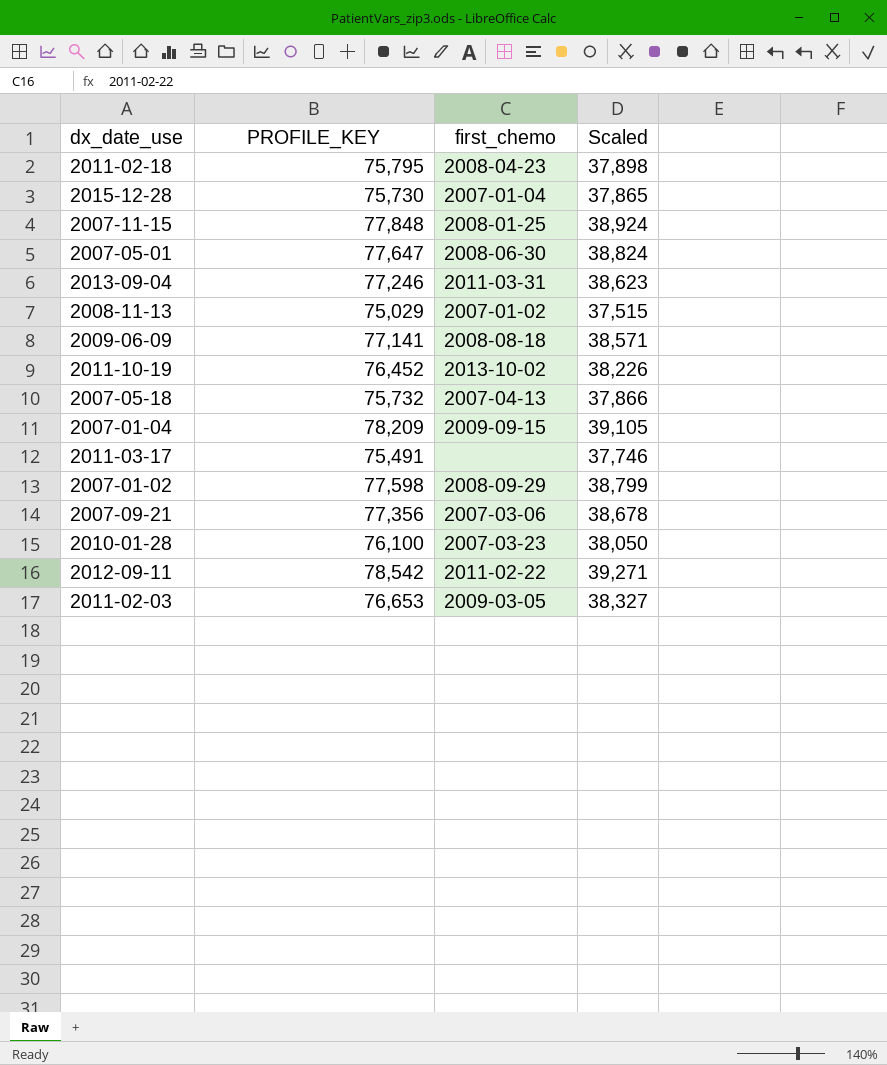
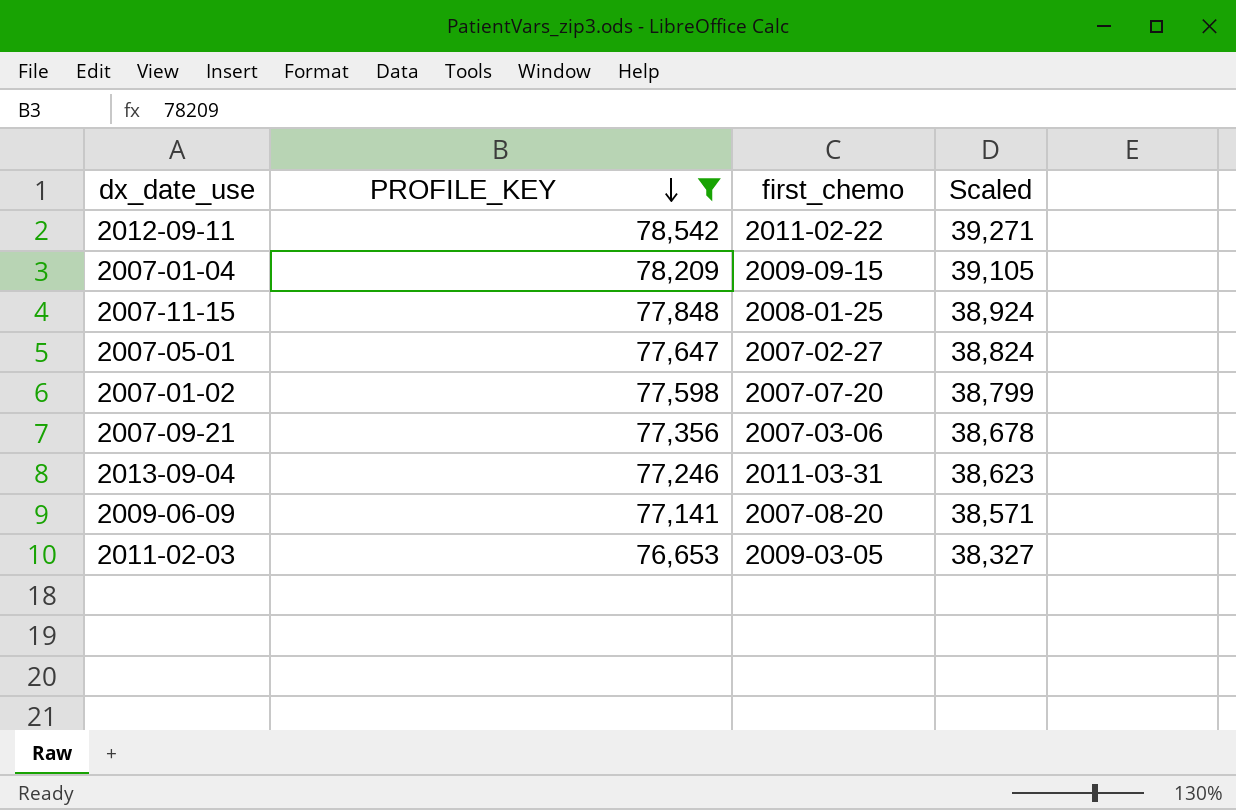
filter: none -> PROFILE_KEY >= 76,653
row order: none -> PROFILE_KEY descending
2007-05-01 | first_chemo: 2008-06-30 -> 2007-02-27
2007-01-02 | first_chemo: 2008-09-29 -> 2007-07-20
2009-06-09 | first_chemo: 2008-08-18 -> 2007-08-20

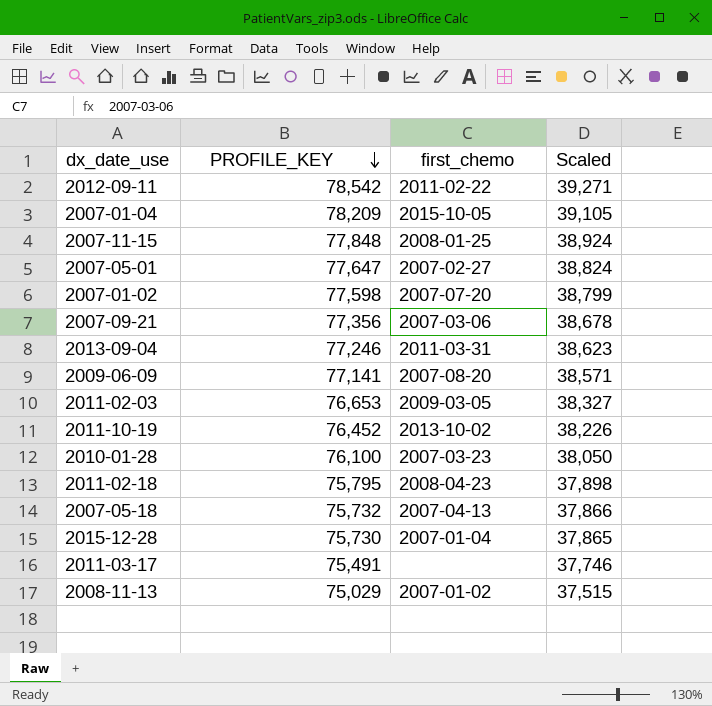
filter: PROFILE_KEY >= 76,653 -> none
2007-01-04 | first_chemo: 2009-09-15 -> 2015-10-05

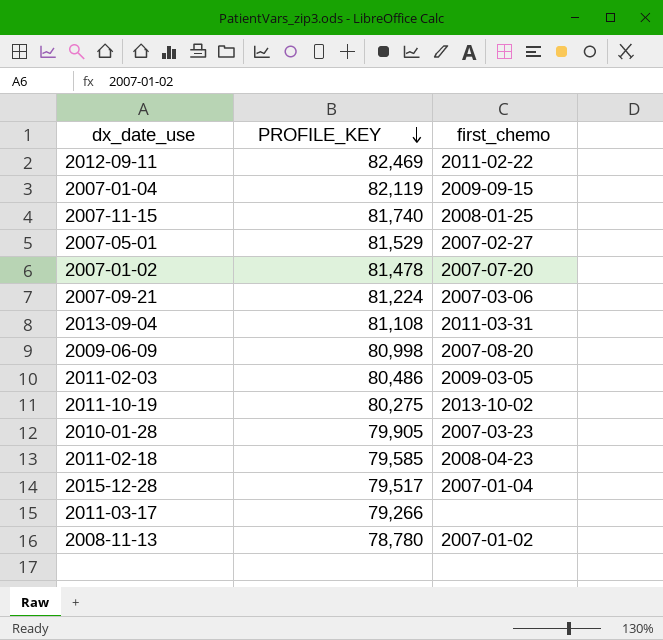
column Scaled | formula: [PROFILE_KEY] * 0.5 -> none
row 2007-05-18: 75,732 | 2007-04-13 | 37,866 -> none
2012-09-11 | PROFILE_KEY: 78,542 -> 82,469
2007-01-04 | PROFILE_KEY: 78,209 -> 82,119
2007-01-04 | first_chemo: 2015-10-05 -> 2009-09-15
2007-11-15 | PROFILE_KEY: 77,848 -> 81,740
2007-05-01 | PROFILE_KEY: 77,647 -> 81,529
2007-01-02 | PROFILE_KEY: 77,598 -> 81,478
2007-09-21 | PROFILE_KEY: 77,356 -> 81,224
2013-09-04 | PROFILE_KEY: 77,246 -> 81,108
2009-06-09 | PROFILE_KEY: 77,141 -> 80,998
2011-02-03 | PROFILE_KEY: 76,653 -> 80,486
2011-10-19 | PROFILE_KEY: 76,452 -> 80,275
2010-01-28 | PROFILE_KEY: 76,100 -> 79,905
2011-02-18 | PROFILE_KEY: 75,795 -> 79,585
2015-12-28 | PROFILE_KEY: 75,730 -> 79,517
2011-03-17 | PROFILE_KEY: 75,491 -> 79,266
2008-11-13 | PROFILE_KEY: 75,029 -> 78,780

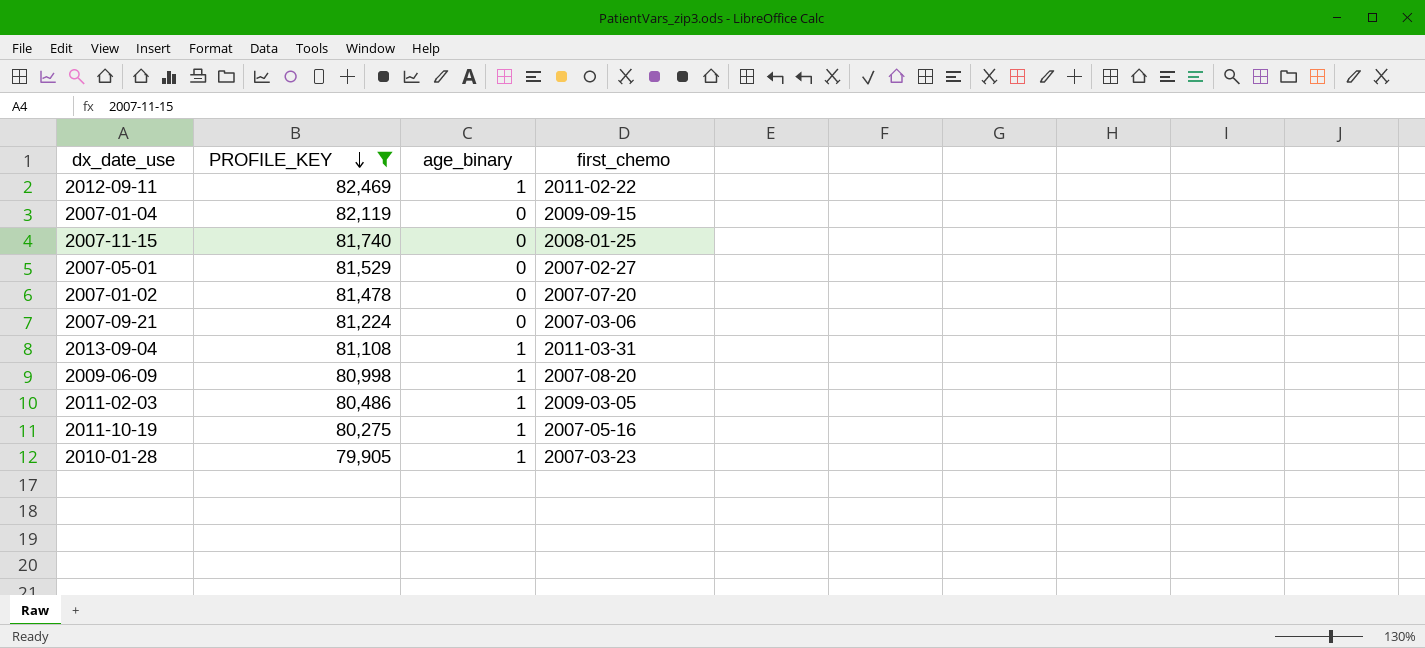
filter: none -> PROFILE_KEY >= 79,905
column age_binary | position: none -> 3
2011-10-19 | first_chemo: 2013-10-02 -> 2007-05-16

